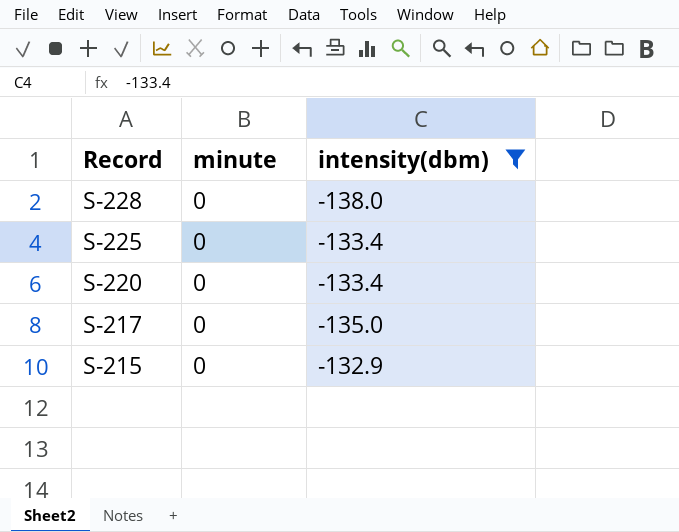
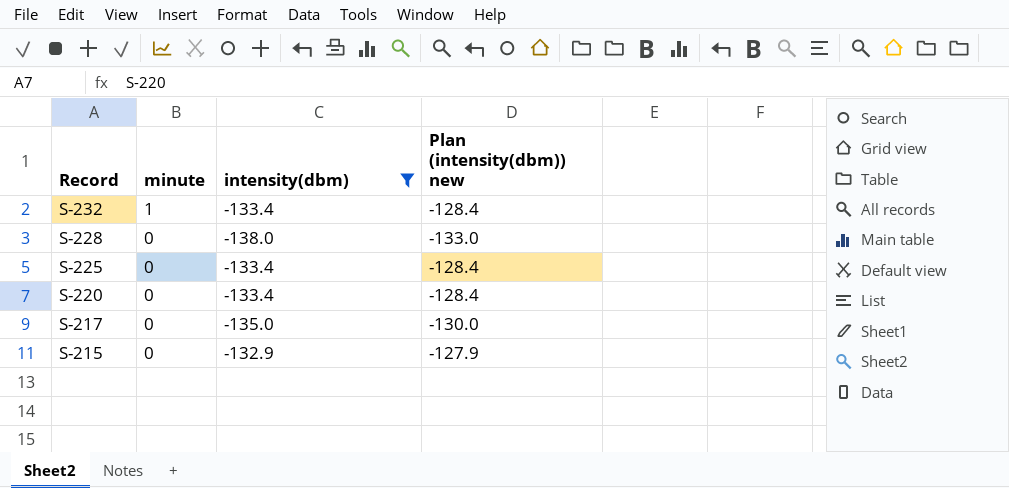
column Plan (intensity(dbm)) new | formula: none -> [intensity(dbm)] + 5
row S-232: none -> 1 | -133.4 | -128.4

